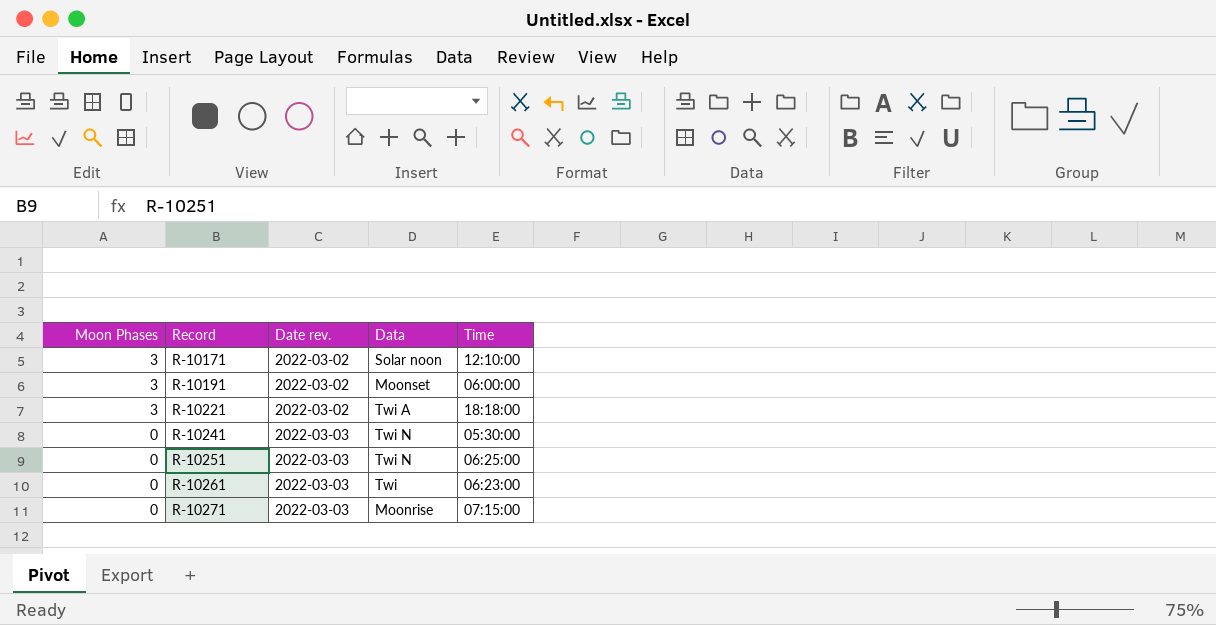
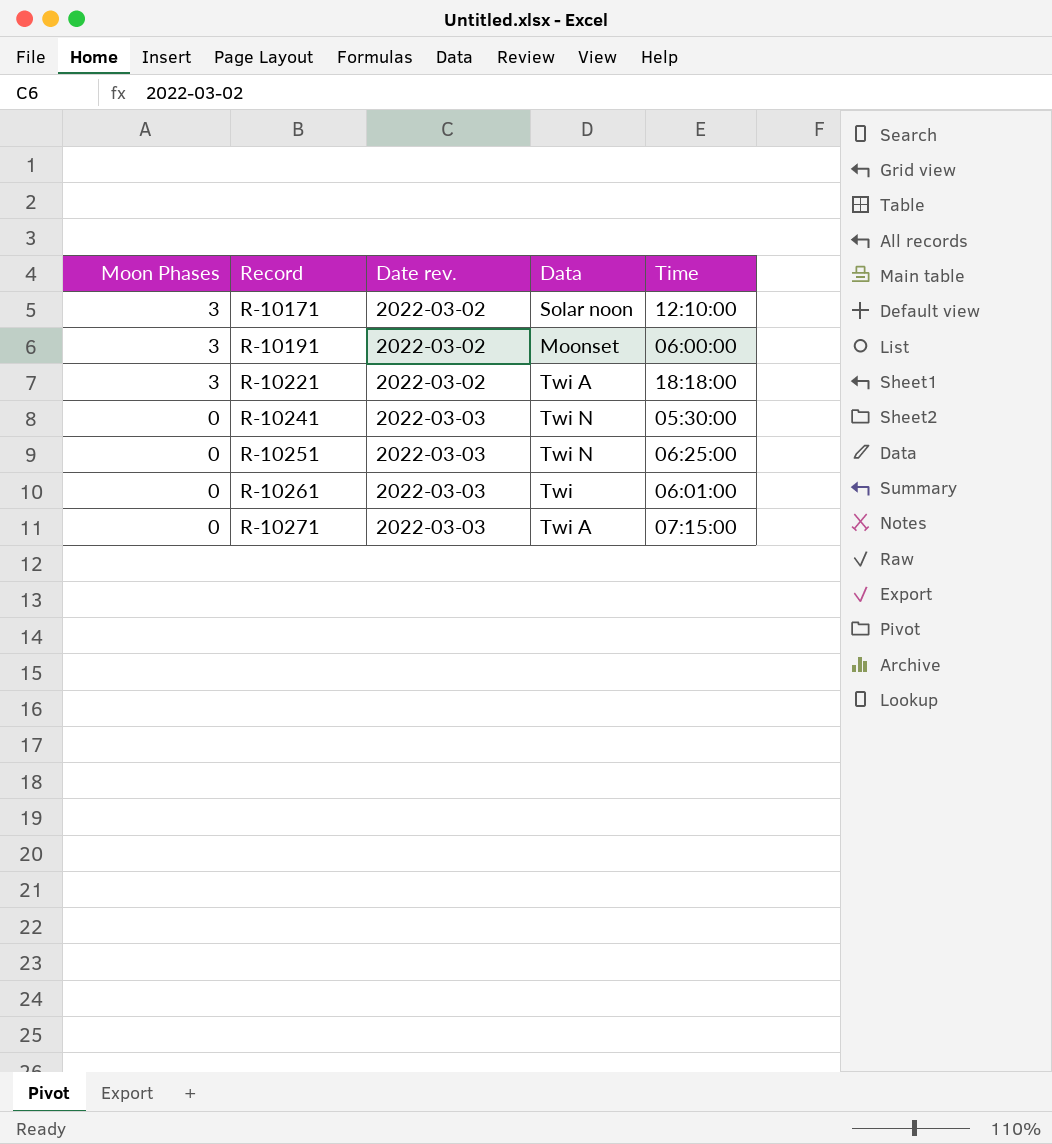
R-10261 | Time: 06:23:00 -> 06:01:00
R-10271 | Data: Moonrise -> Twi A

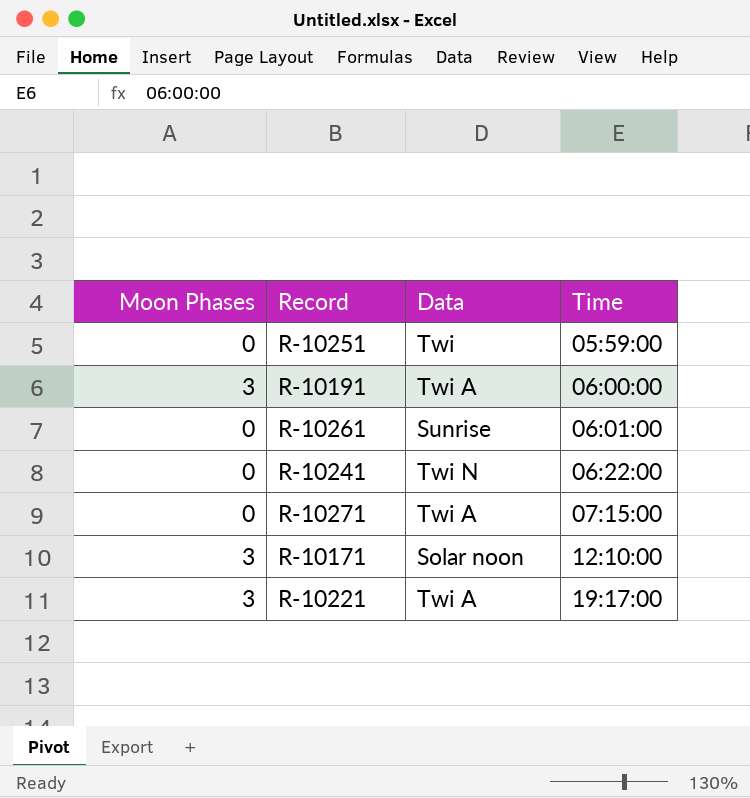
row order: Moon Phases descending -> Time ascending
column Date rev. | position: 3 -> none
R-10251 | Data: Twi N -> Twi
R-10251 | Time: 06:25:00 -> 05:59:00
R-10191 | Data: Moonset -> Twi A
R-10261 | Data: Twi -> Sunrise
R-10241 | Time: 05:30:00 -> 06:22:00
R-10221 | Time: 18:18:00 -> 19:17:00

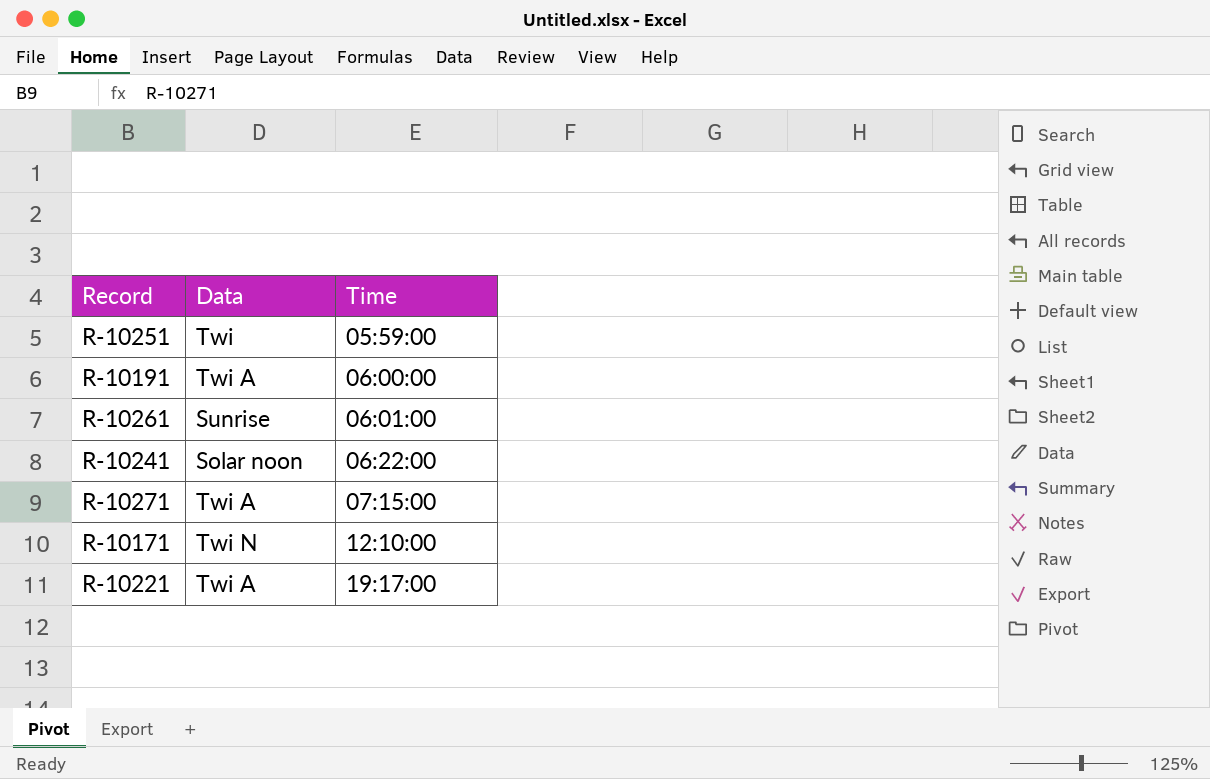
column Moon Phases | position: 1 -> none
R-10241 | Data: Twi N -> Solar noon
R-10171 | Data: Solar noon -> Twi N

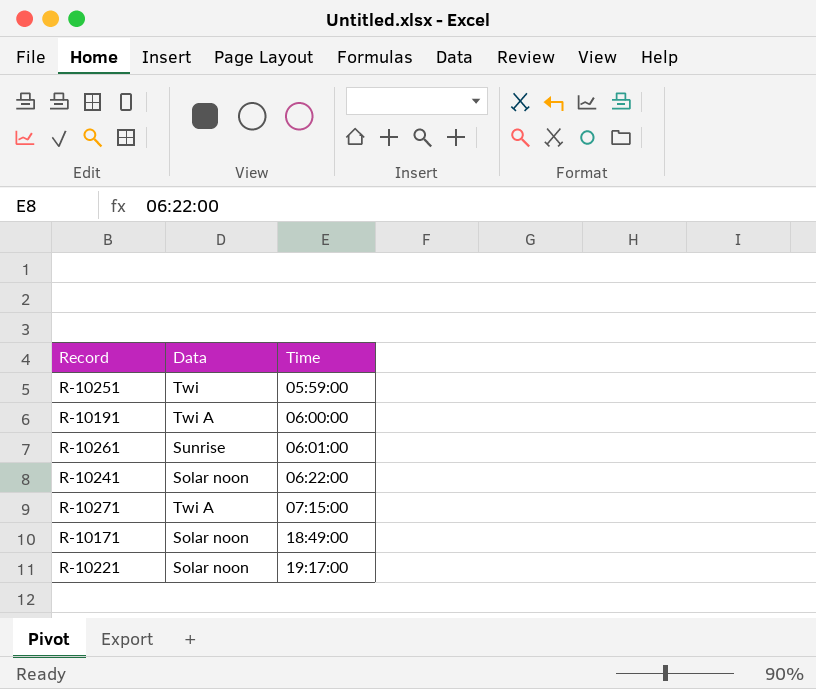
R-10171 | Data: Twi N -> Solar noon
R-10171 | Time: 12:10:00 -> 18:49:00
R-10221 | Data: Twi A -> Solar noon

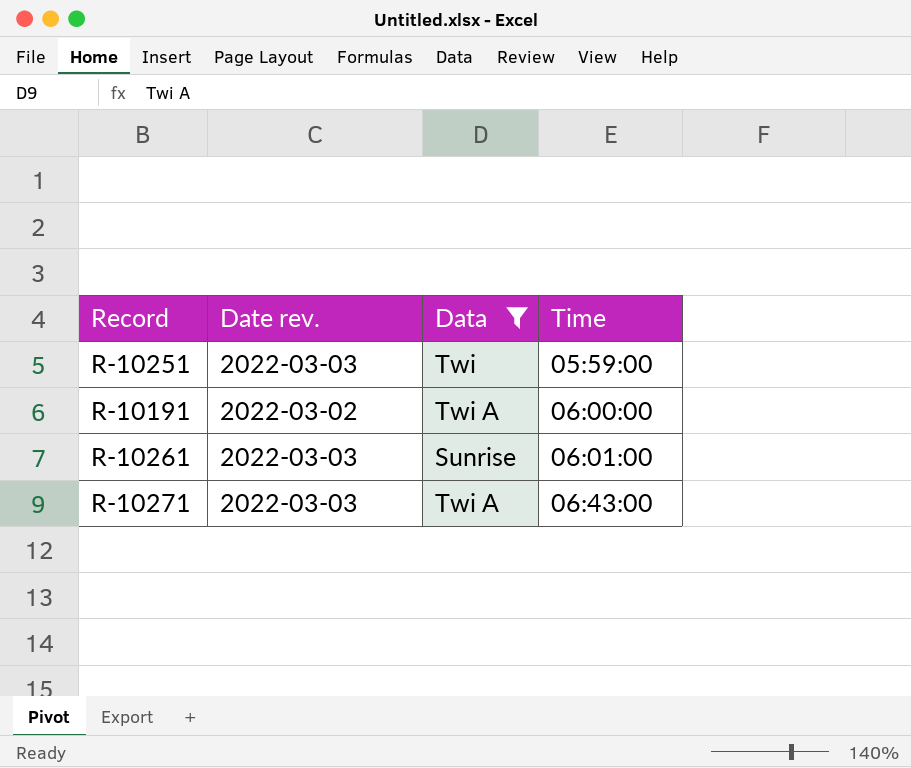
filter: none -> Data != Solar noon
column Date rev. | position: none -> 2
R-10271 | Time: 07:15:00 -> 06:43:00

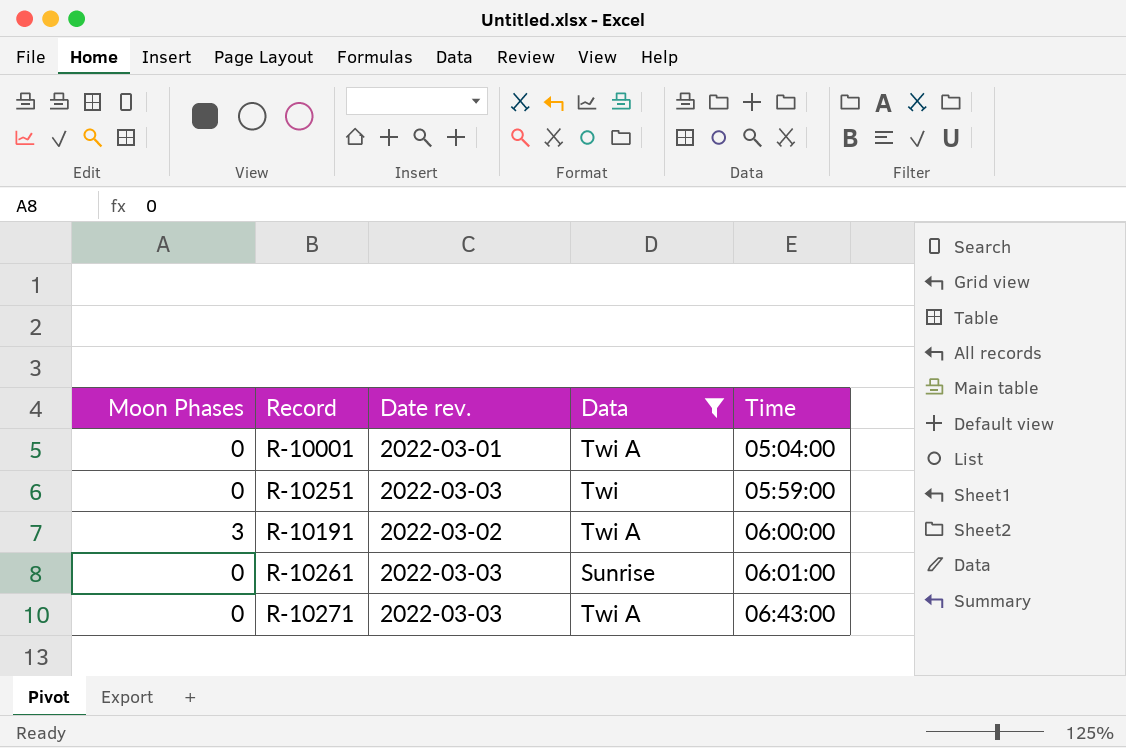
column Moon Phases | position: none -> 1
row R-10001: none -> 0 | 2022-03-01 | Twi A | 05:04:00

